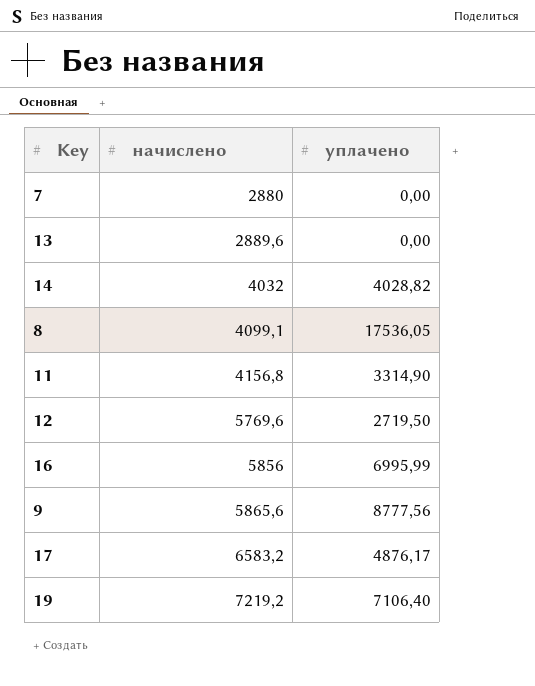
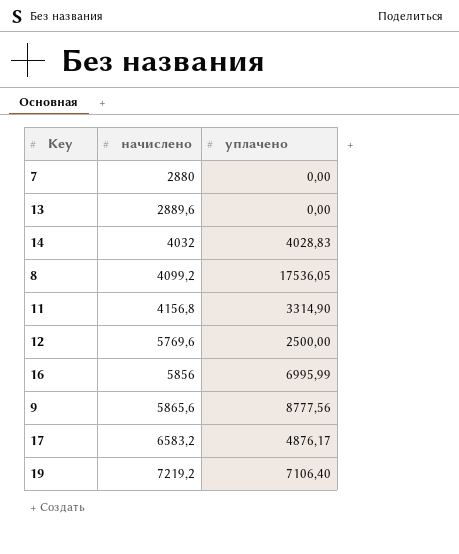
14 | уплачено: 4028,82 -> 4028,83
8 | начислено: 4099,1 -> 4099,2
12 | уплачено: 2719,50 -> 2500,00

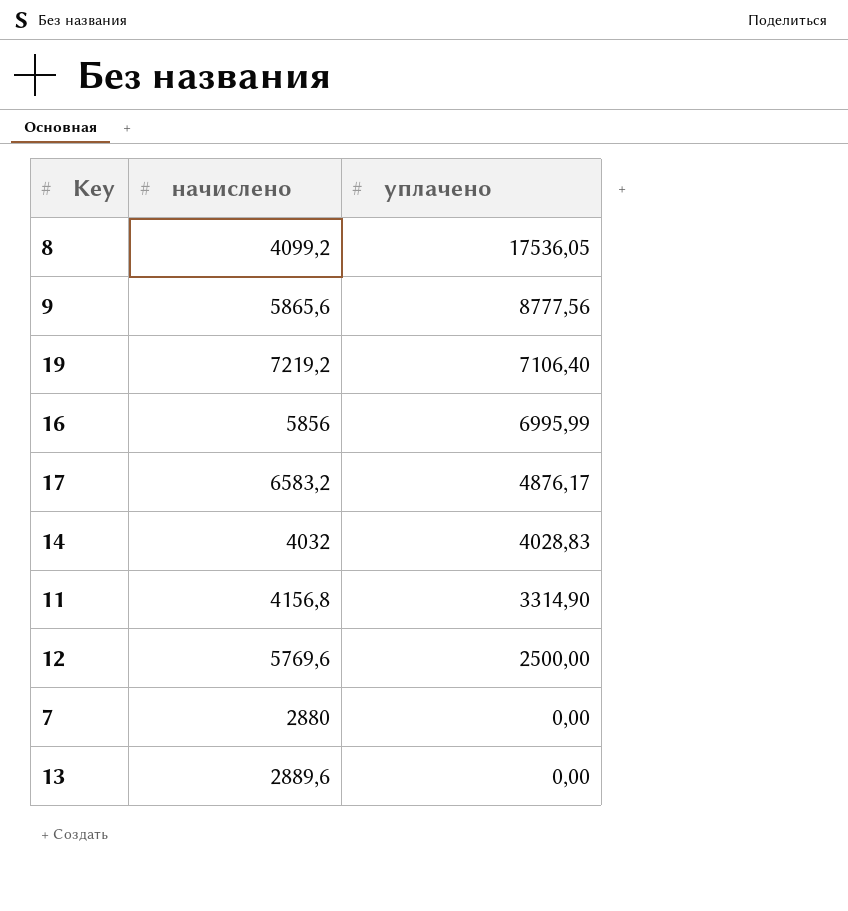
row order: начислено ascending -> уплачено descending

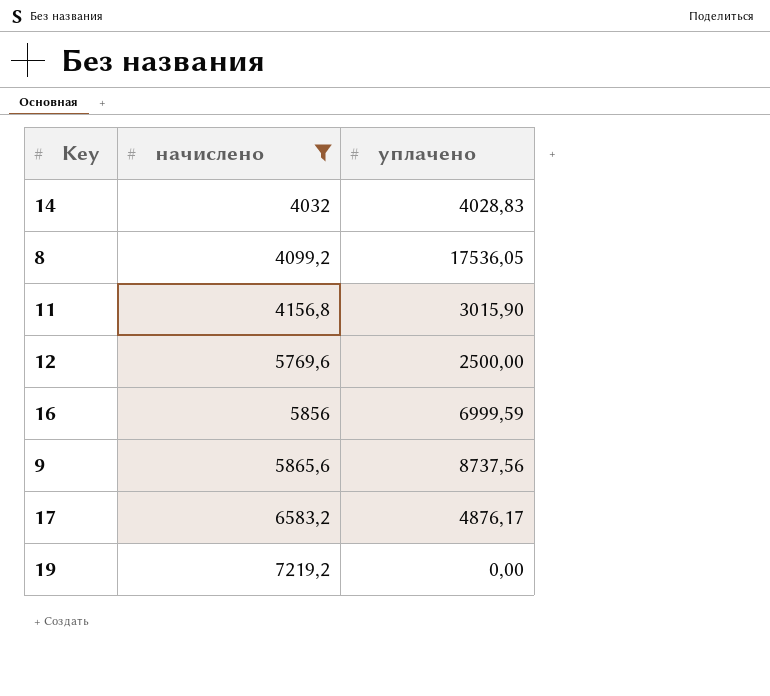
filter: none -> начислено >= 4032
row order: уплачено descending -> начислено ascending
11 | уплачено: 3314,90 -> 3015,90
16 | уплачено: 6995,99 -> 6999,59
9 | уплачено: 8777,56 -> 8737,56
19 | уплачено: 7106,40 -> 0,00

